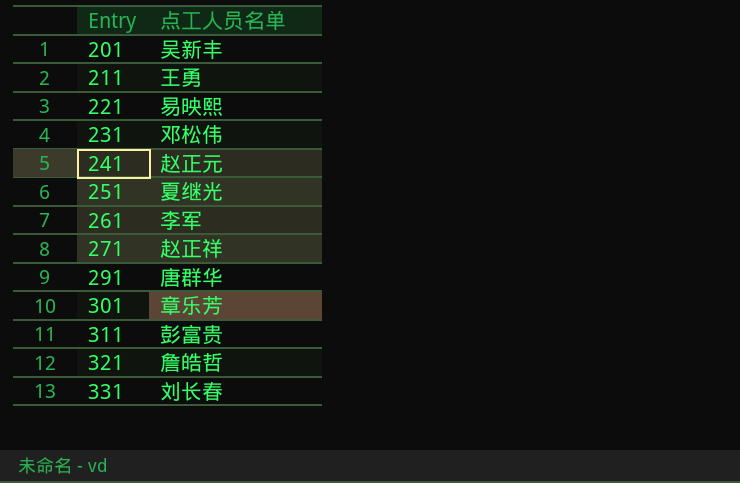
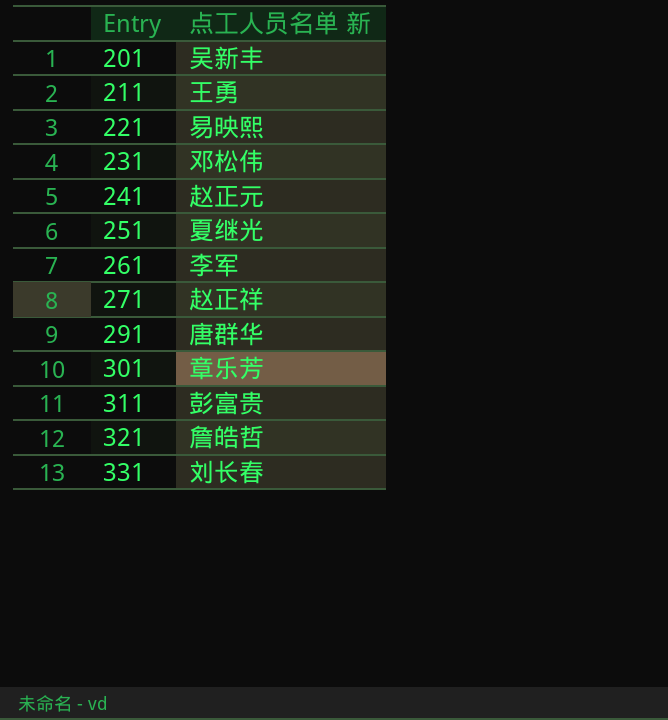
column name: 点工人员名单 -> 点工人员名单 新

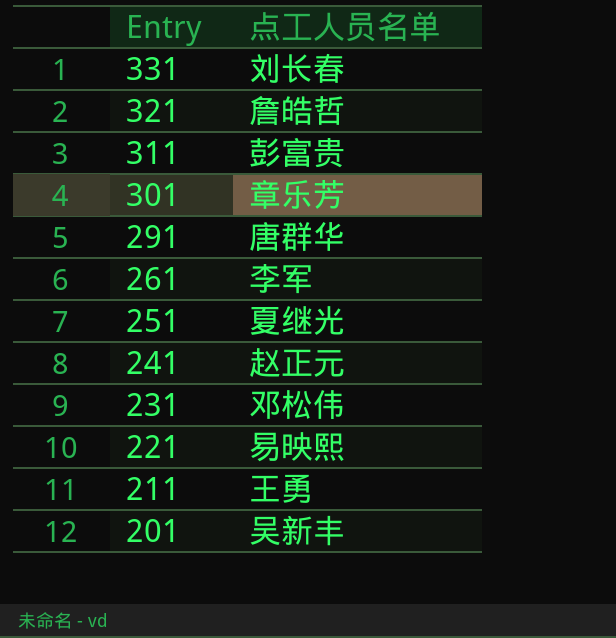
row order: Entry ascending -> Entry descending
column name: 点工人员名单 新 -> 点工人员名单
row 271: 赵正祥 -> none

